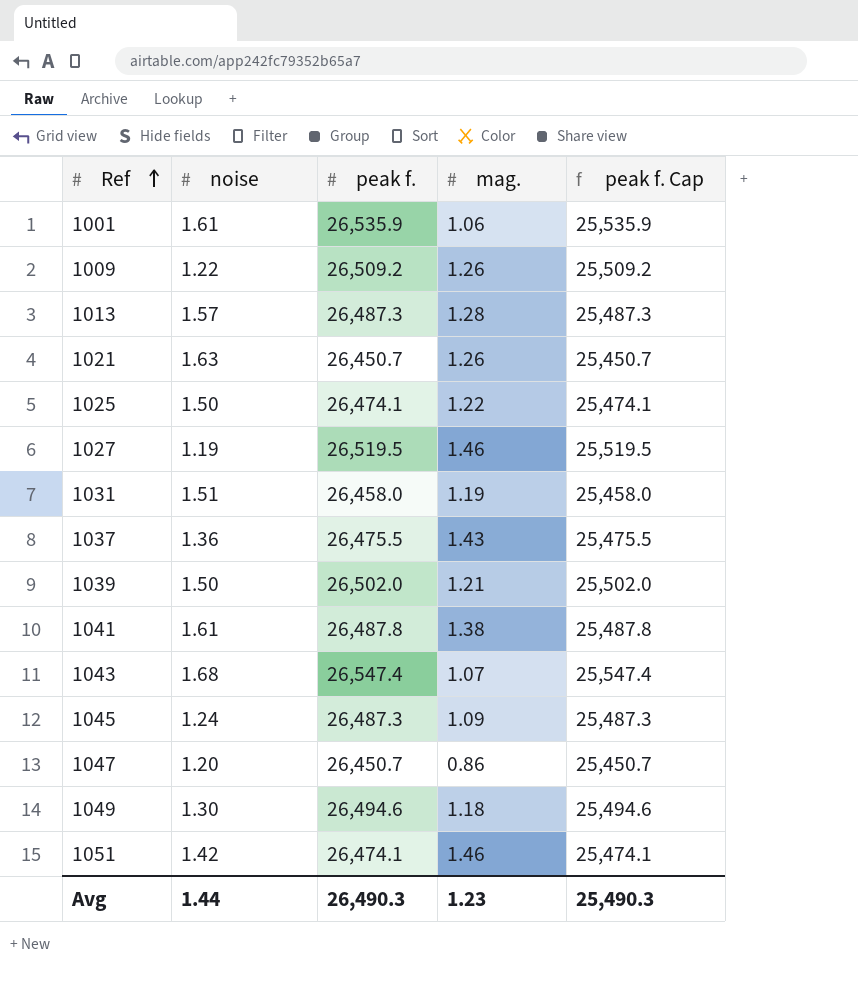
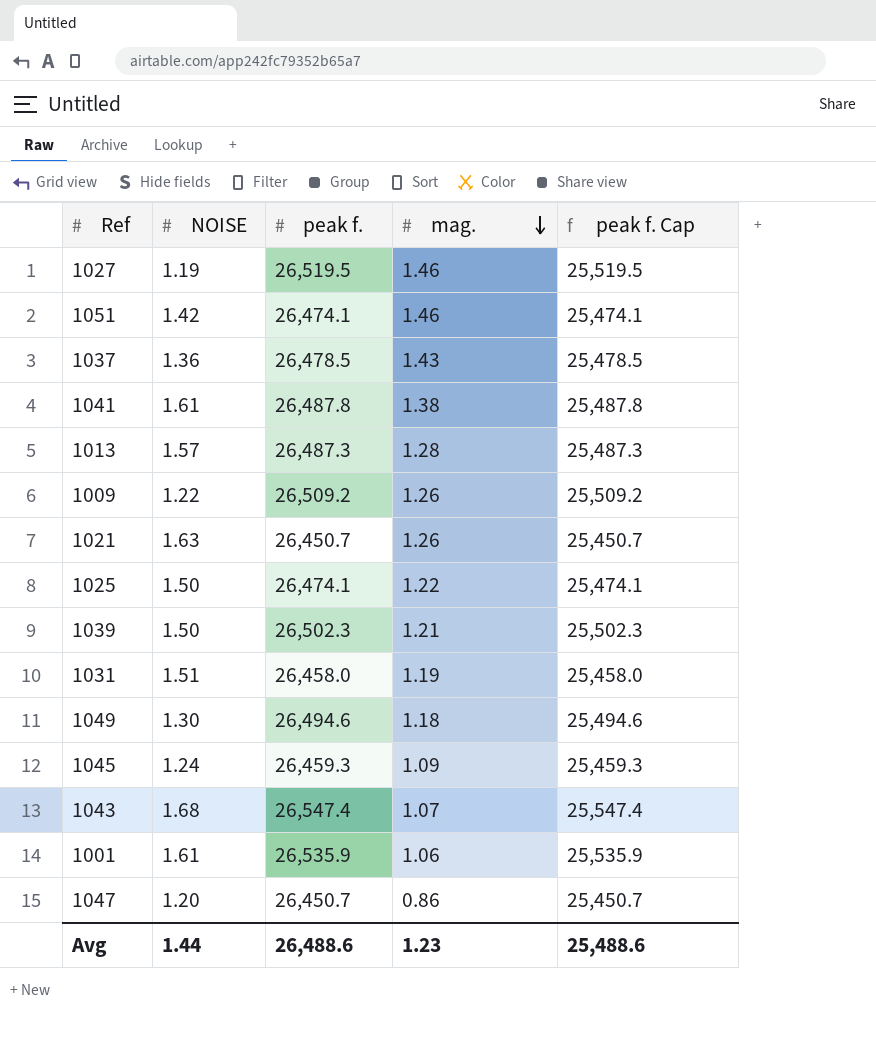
row order: Ref ascending -> mag. descending
column name: noise -> NOISE
1037 | peak f.: 26,475.5 -> 26,478.5
1037 | peak f. Cap: 25,475.5 -> 25,478.5
1039 | peak f.: 26,502.0 -> 26,502.3
1039 | peak f. Cap: 25,502.0 -> 25,502.3
1045 | peak f.: 26,487.3 -> 26,459.3
1045 | peak f. Cap: 25,487.3 -> 25,459.3
Avg | peak f.: 26,490.3 -> 26,488.6
Avg | peak f. Cap: 25,490.3 -> 25,488.6

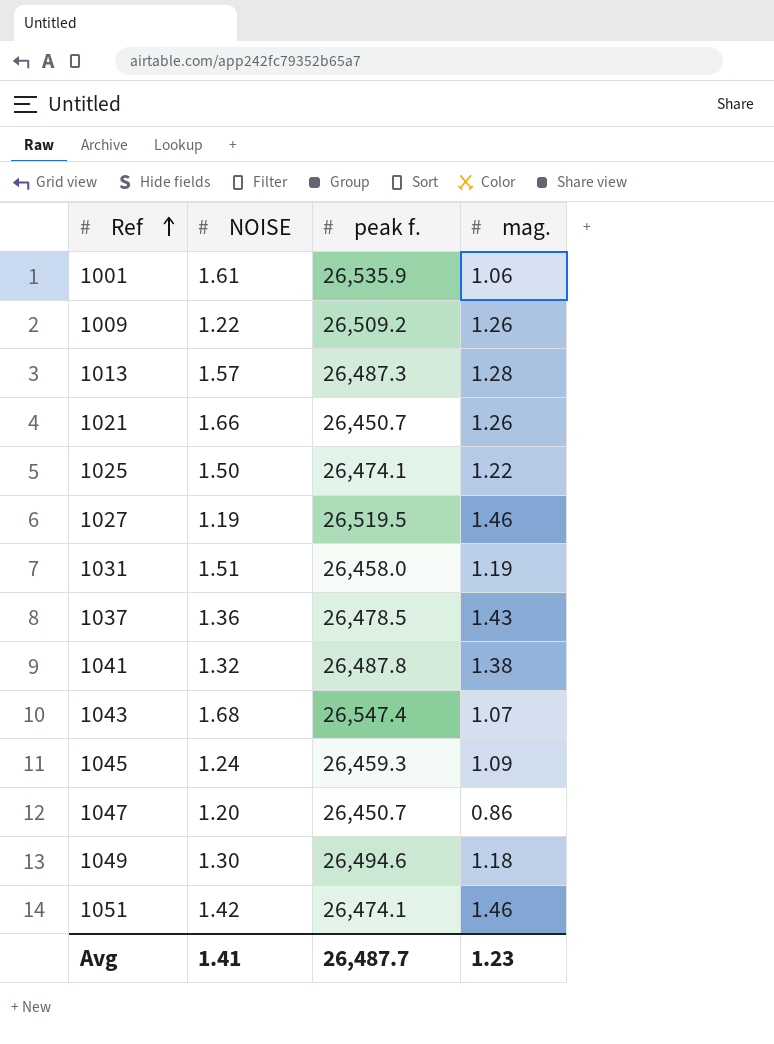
row order: mag. descending -> Ref ascending
column peak f. Cap | formula: [peak f.] - 1000 -> none
row 1039: 1.50 | 26,502.3 | 1.21 | 25,502.3 -> none
1021 | NOISE: 1.63 -> 1.66
1041 | NOISE: 1.61 -> 1.32
Avg | NOISE: 1.44 -> 1.41
Avg | peak f.: 26,488.6 -> 26,487.7

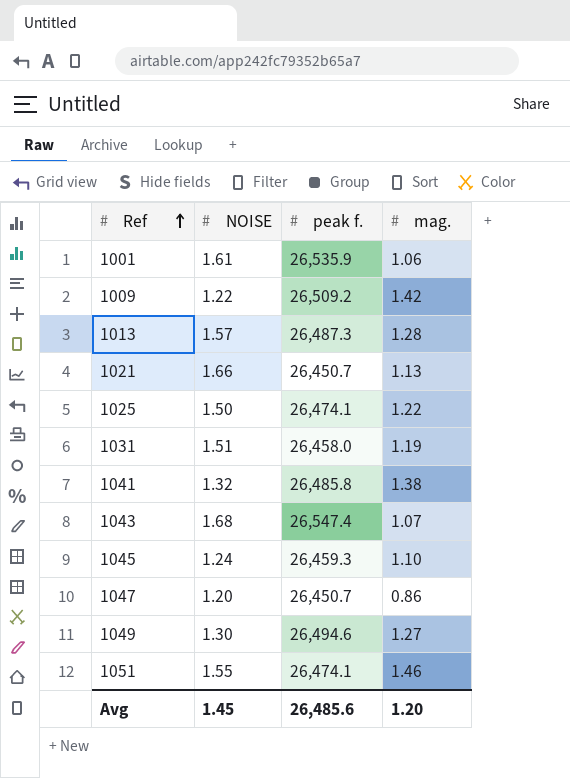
row 1027: 1.19 | 26,519.5 | 1.46 -> none
row 1037: 1.36 | 26,478.5 | 1.43 -> none
1009 | mag.: 1.26 -> 1.42
1021 | mag.: 1.26 -> 1.13
1041 | peak f.: 26,487.8 -> 26,485.8
1045 | mag.: 1.09 -> 1.10
1049 | mag.: 1.18 -> 1.27
1051 | NOISE: 1.42 -> 1.55
Avg | NOISE: 1.41 -> 1.45
Avg | peak f.: 26,487.7 -> 26,485.6
Avg | mag.: 1.23 -> 1.20

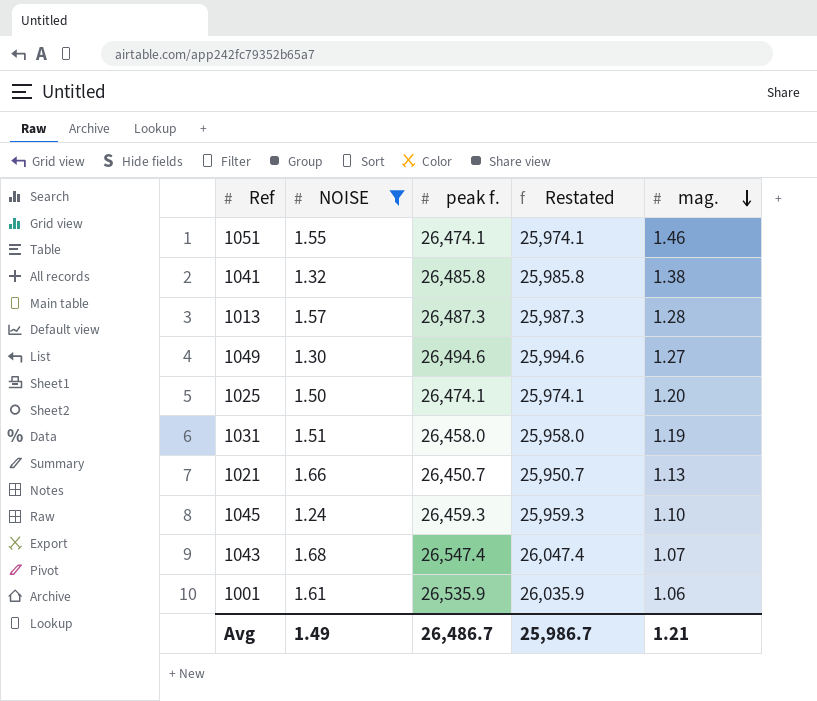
filter: none -> NOISE >= 1.24
row order: Ref ascending -> mag. descending
column Restated | formula: none -> [peak f.] - 500
1025 | mag.: 1.22 -> 1.20
Avg | NOISE: 1.45 -> 1.49
Avg | peak f.: 26,485.6 -> 26,486.7
Avg | mag.: 1.20 -> 1.21

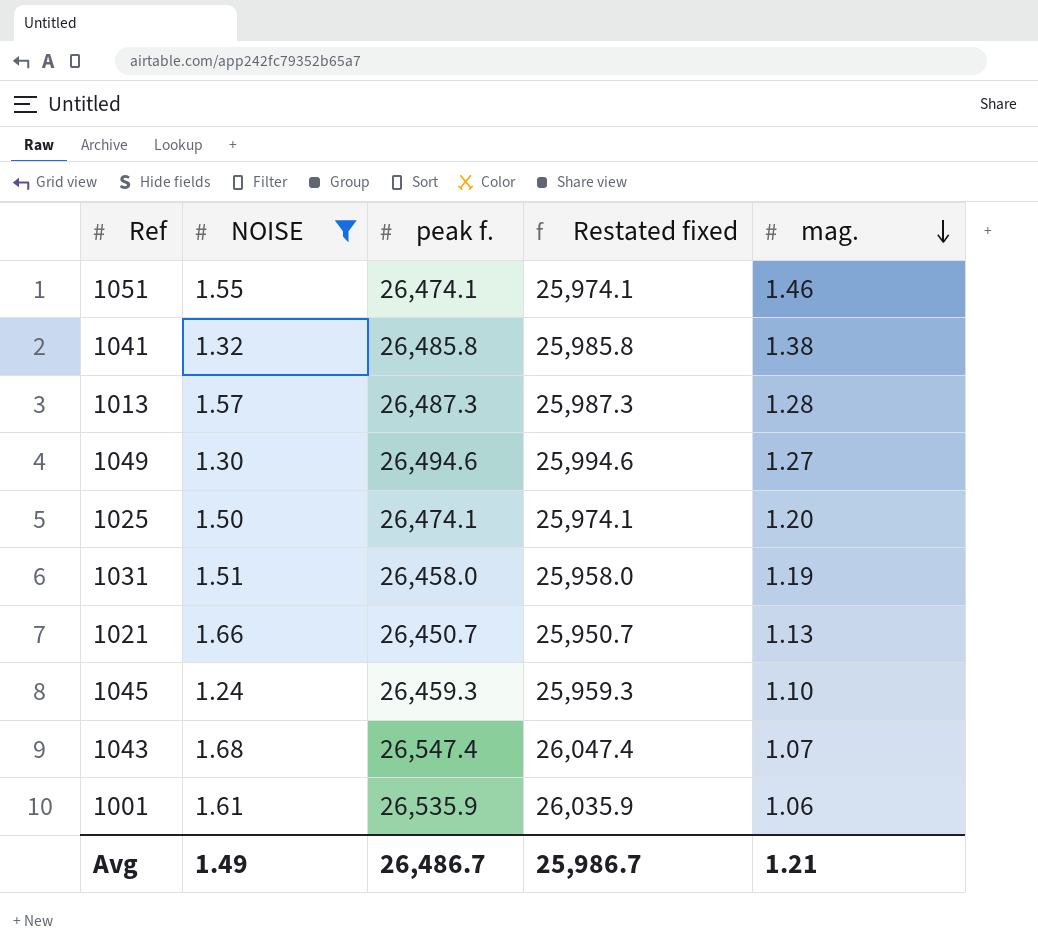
column name: Restated -> Restated fixed

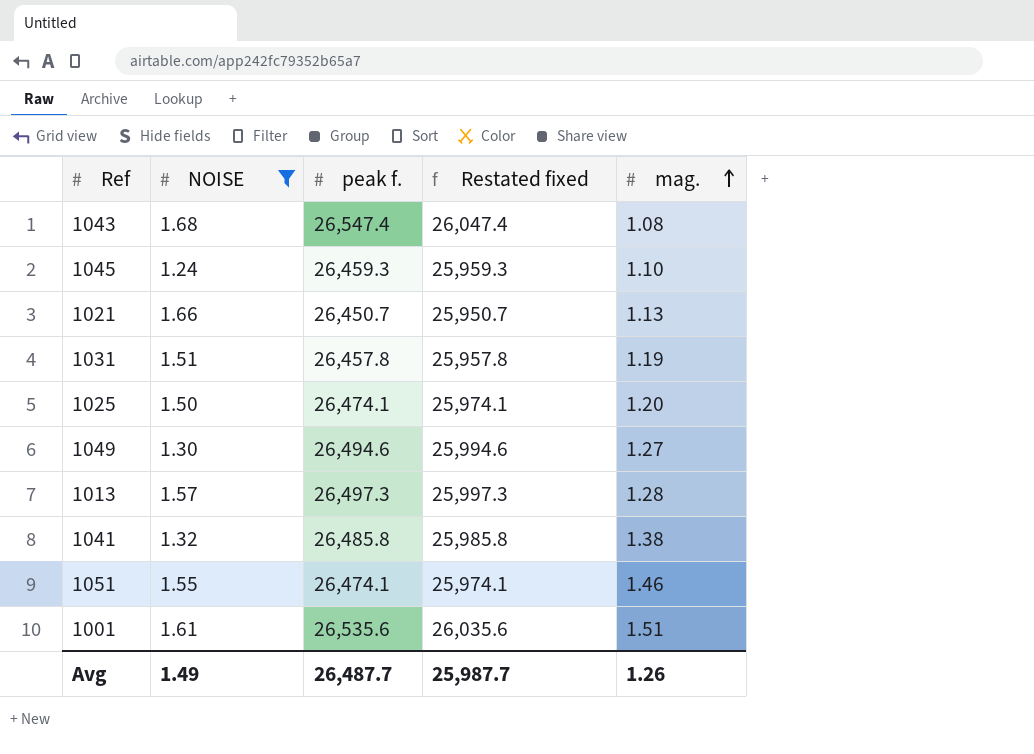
row order: mag. descending -> mag. ascending
1043 | mag.: 1.07 -> 1.08
1031 | peak f.: 26,458.0 -> 26,457.8
1031 | Restated fixed: 25,958.0 -> 25,957.8
1013 | peak f.: 26,487.3 -> 26,497.3
1013 | Restated fixed: 25,987.3 -> 25,997.3
1001 | peak f.: 26,535.9 -> 26,535.6
1001 | Restated fixed: 26,035.9 -> 26,035.6
1001 | mag.: 1.06 -> 1.51
Avg | peak f.: 26,486.7 -> 26,487.7
Avg | Restated fixed: 25,986.7 -> 25,987.7
Avg | mag.: 1.21 -> 1.26

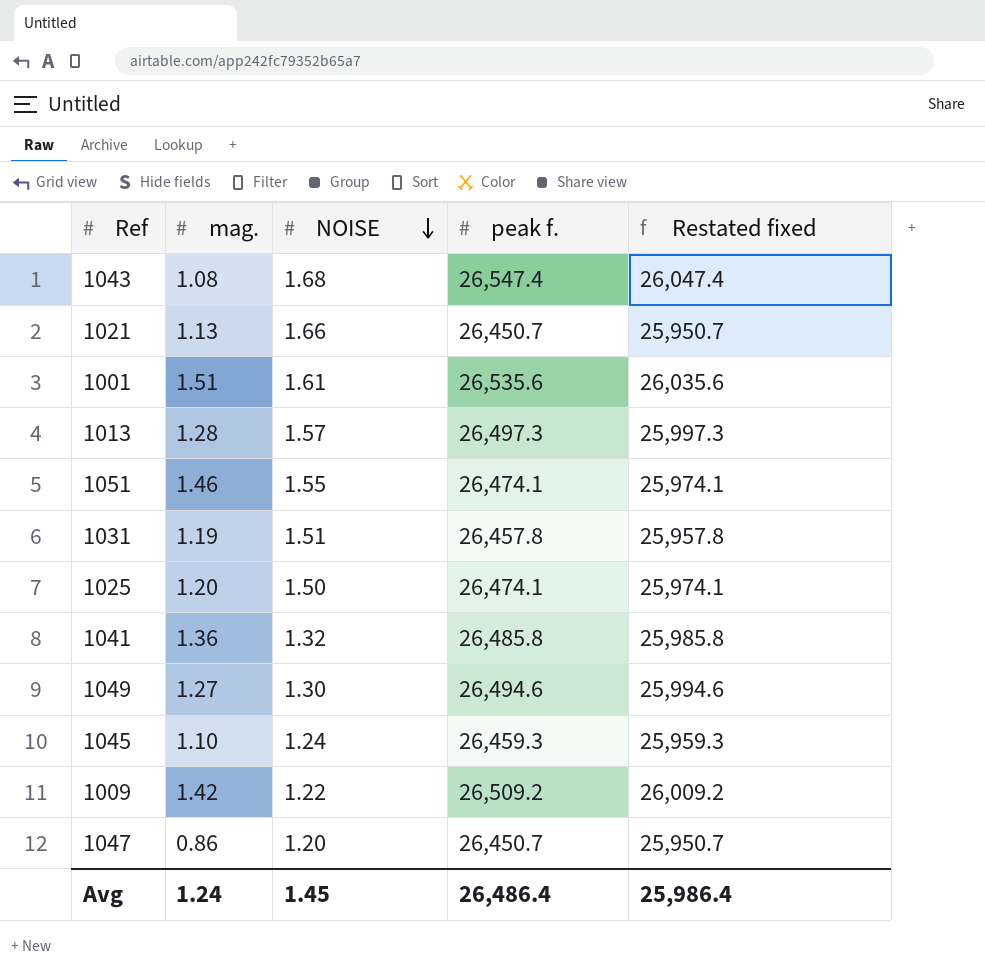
filter: NOISE >= 1.24 -> none
row order: mag. ascending -> NOISE descending
column mag. | position: 5 -> 2
1041 | mag.: 1.38 -> 1.36
Avg | mag.: 1.26 -> 1.24
Avg | NOISE: 1.49 -> 1.45
Avg | peak f.: 26,487.7 -> 26,486.4
Avg | Restated fixed: 25,987.7 -> 25,986.4

